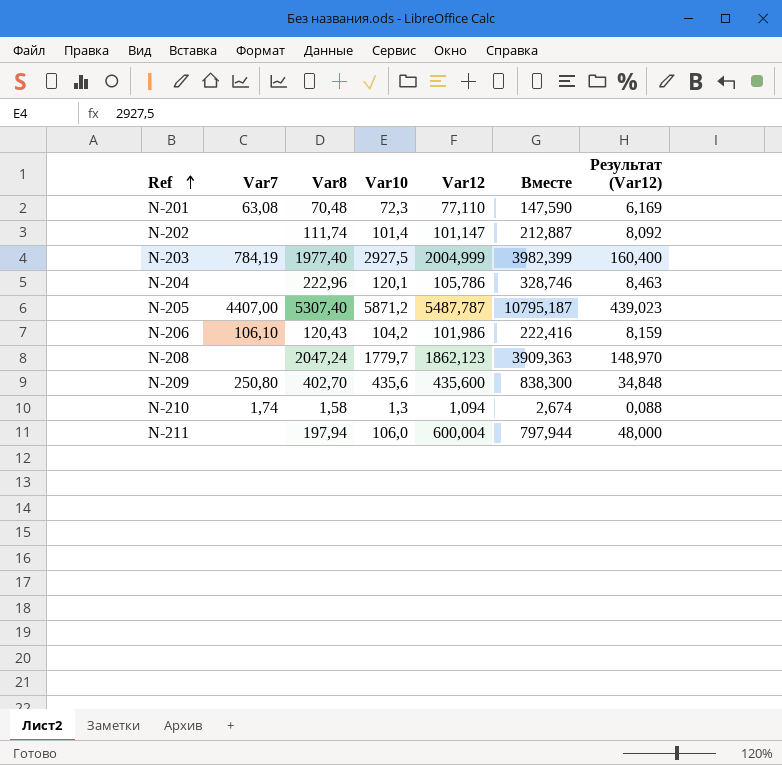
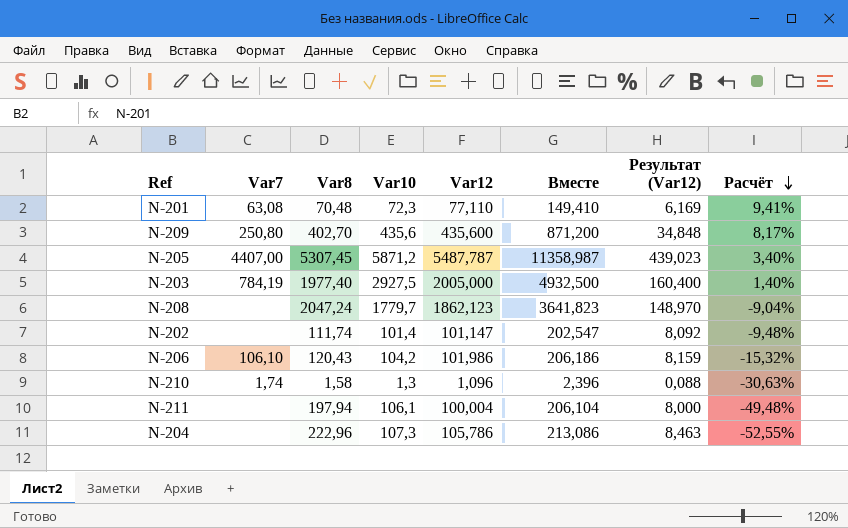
row order: Ref ascending -> Расчёт descending
column Вместе | formula: [Var8] + [Var12] -> [Var10] + [Var12]
column Расчёт | formula: none -> ([Var12] - [Var8]) / [Var8]
N-205 | Var8: 5307,40 -> 5307,45
N-203 | Var12: 2004,999 -> 2005,000
N-210 | Var12: 1,094 -> 1,096
N-211 | Var10: 106,0 -> 106,1
N-211 | Var12: 600,004 -> 100,004
N-211 | Результат (Var12): 48,000 -> 8,000
N-204 | Var10: 120,1 -> 107,3

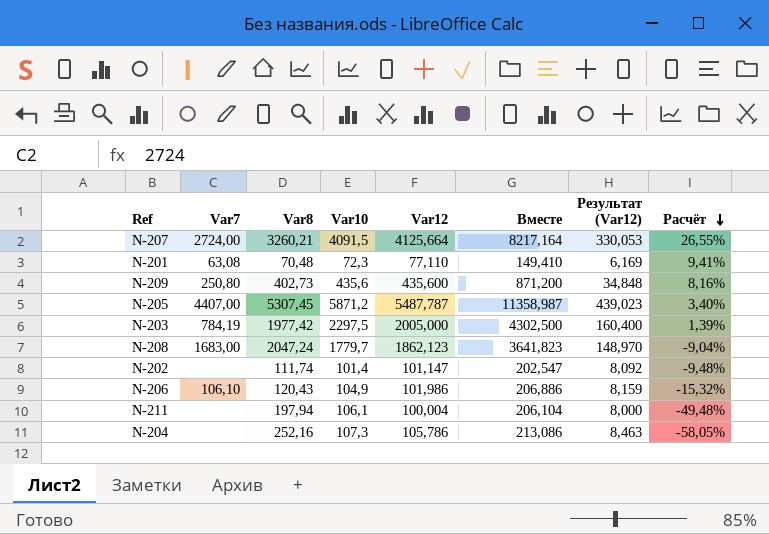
row N-210: 1,74 | 1,58 | 1,3 | 1,096 | 2,396 | 0,088 | -30,63% -> none
row N-207: none -> 2724,00 | 3260,21 | 4091,5 | 4125,664 | 8217,164 | 330,053 | 26,55%
N-209 | Var8: 402,70 -> 402,73
N-209 | Расчёт: 8,17% -> 8,16%
N-203 | Var8: 1977,40 -> 1977,42
N-203 | Var10: 2927,5 -> 2297,5
N-203 | Вместе: 4932,500 -> 4302,500
N-203 | Расчёт: 1,40% -> 1,39%
N-208 | Var7: none -> 1683,00
N-206 | Var10: 104,2 -> 104,9
N-206 | Вместе: 206,186 -> 206,886
N-204 | Var8: 222,96 -> 252,16
N-204 | Расчёт: -52,55% -> -58,05%

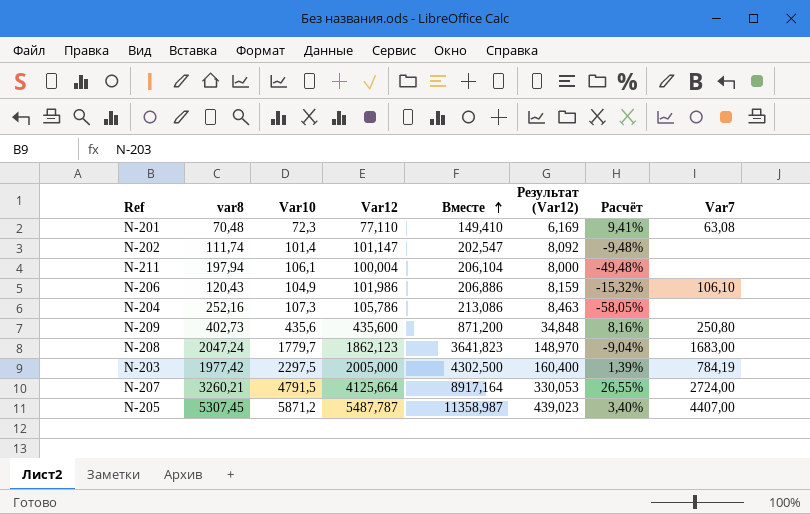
row order: Расчёт descending -> Вместе ascending
column name: Var8 -> var8
column Var7 | position: 2 -> 8
N-207 | Var10: 4091,5 -> 4791,5
N-207 | Вместе: 8217,164 -> 8917,164

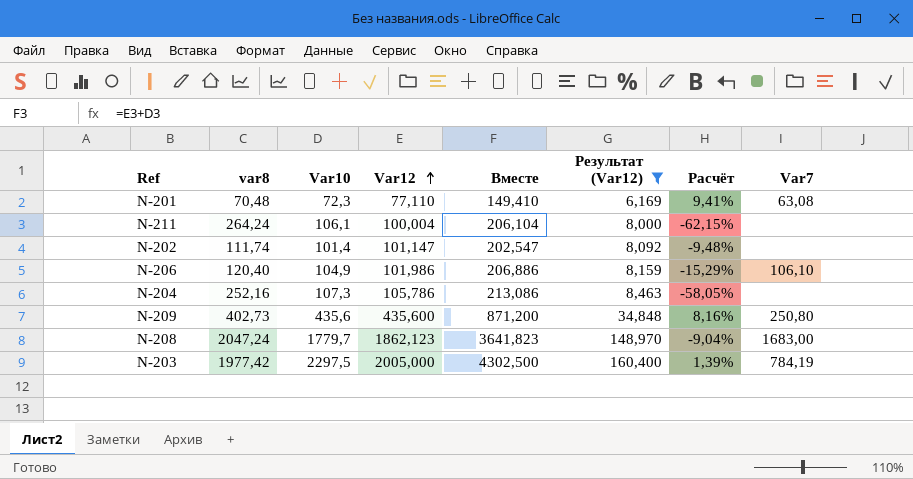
filter: none -> Результат (Var12) <= 160,400
row order: Вместе ascending -> Var12 ascending
N-211 | var8: 197,94 -> 264,24
N-211 | Расчёт: -49,48% -> -62,15%
N-206 | var8: 120,43 -> 120,40
N-206 | Расчёт: -15,32% -> -15,29%

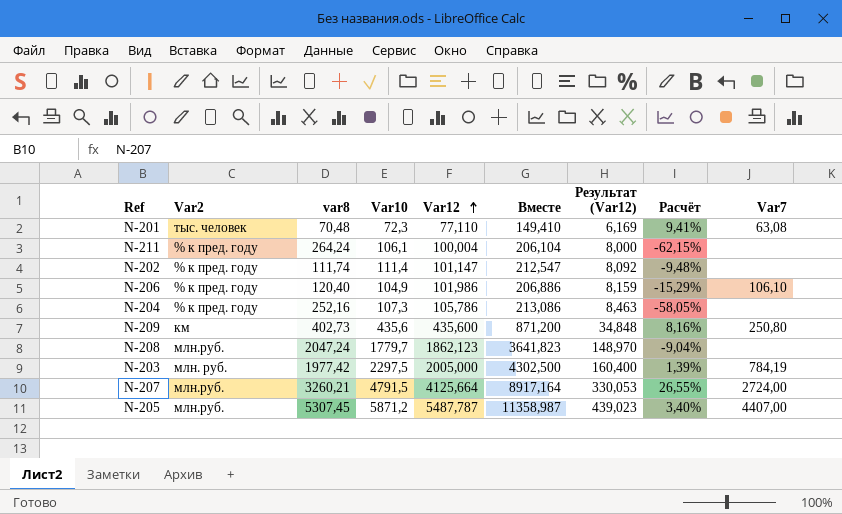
filter: Результат (Var12) <= 160,400 -> none
column Var2 | position: none -> 2
N-202 | Var10: 101,4 -> 111,4
N-202 | Вместе: 202,547 -> 212,547
N-208 | Var7: 1683,00 -> none

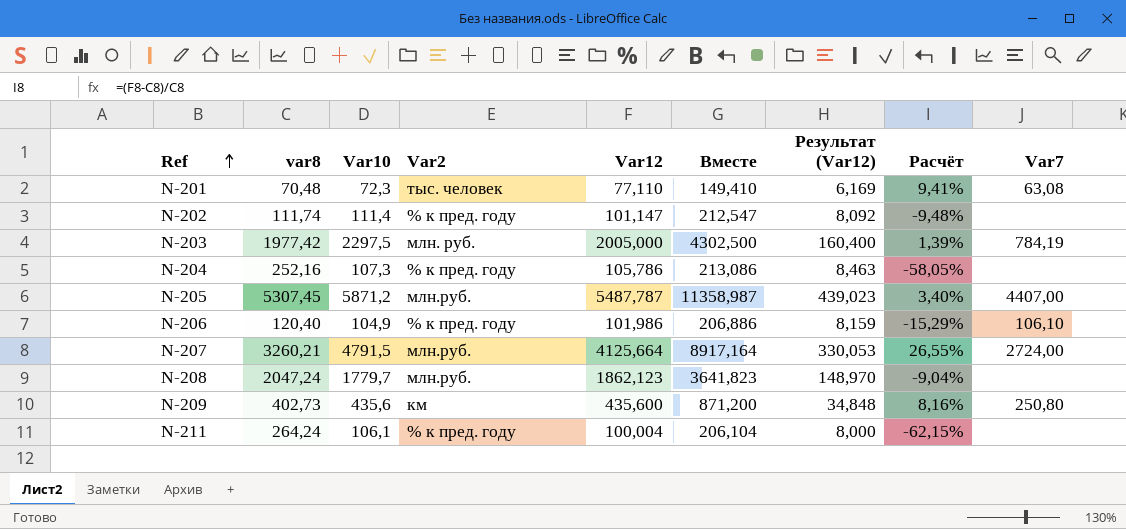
row order: Var12 ascending -> Ref ascending
column Var2 | position: 2 -> 4

